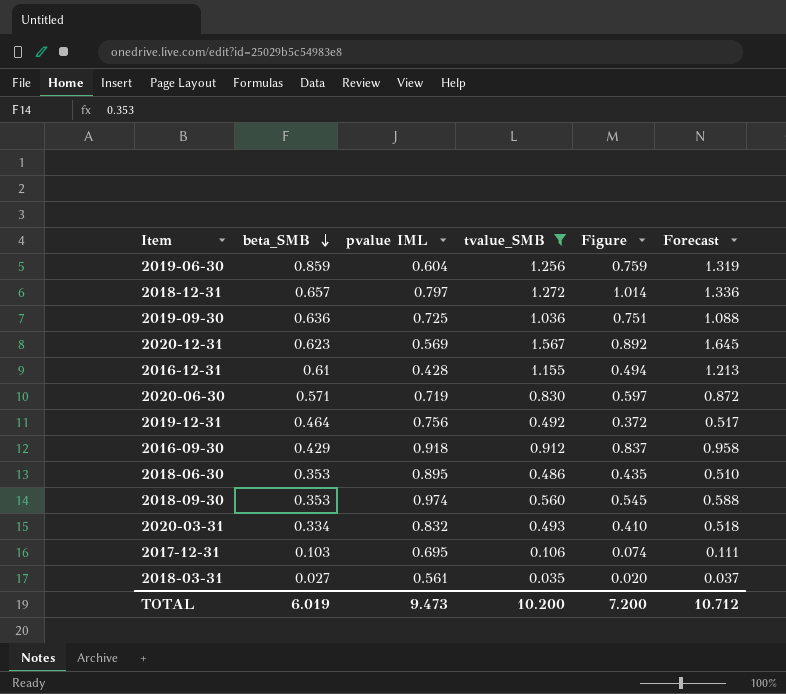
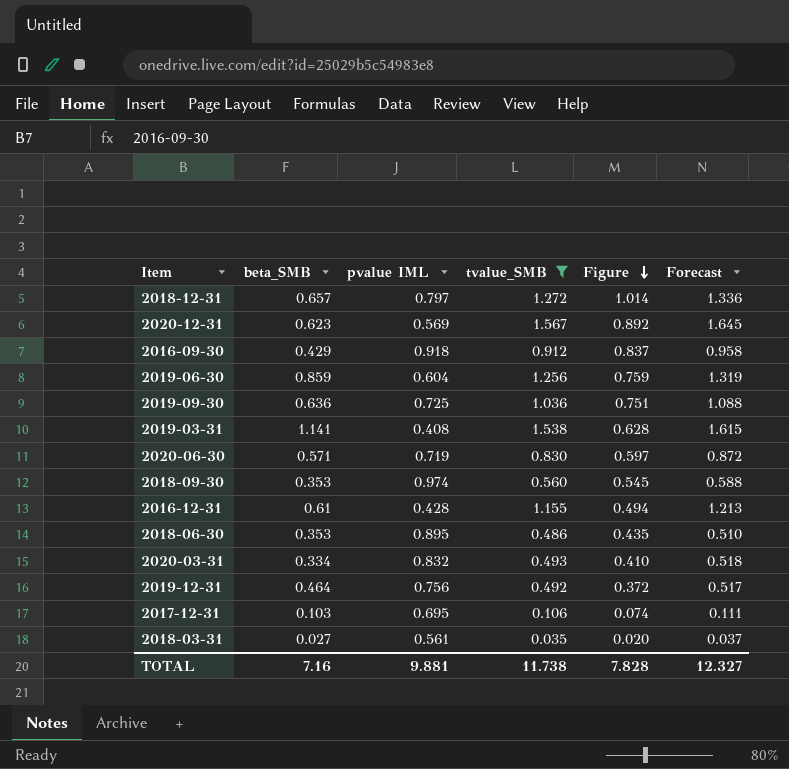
row order: beta_SMB descending -> Figure descending
row 2019-03-31: none -> 1.141 | 0.408 | 1.538 | 0.628 | 1.615
TOTAL | beta_SMB: 6.019 -> 7.16
TOTAL | pvalue IML: 9.473 -> 9.881
TOTAL | tvalue_SMB: 10.200 -> 11.738
TOTAL | Figure: 7.200 -> 7.828
TOTAL | Forecast: 10.712 -> 12.327

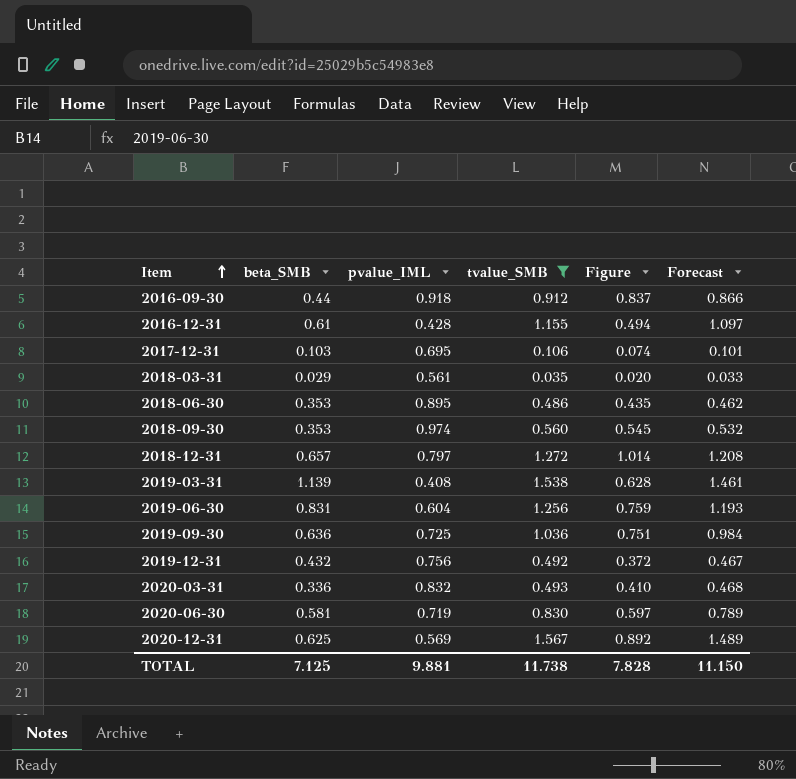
row order: Figure descending -> Item ascending
column name: pvalue IML -> pvalue_IML
column Forecast | formula: [tvalue_SMB] * 1.05 -> [tvalue_SMB] * 0.95
2016-09-30 | beta_SMB: 0.429 -> 0.44
2018-03-31 | beta_SMB: 0.027 -> 0.029
2019-03-31 | beta_SMB: 1.141 -> 1.139
2019-06-30 | beta_SMB: 0.859 -> 0.831
2019-12-31 | beta_SMB: 0.464 -> 0.432
2020-03-31 | beta_SMB: 0.334 -> 0.336
2020-06-30 | beta_SMB: 0.571 -> 0.581
2020-12-31 | beta_SMB: 0.623 -> 0.625
TOTAL | beta_SMB: 7.16 -> 7.125
TOTAL | Forecast: 12.327 -> 11.150

